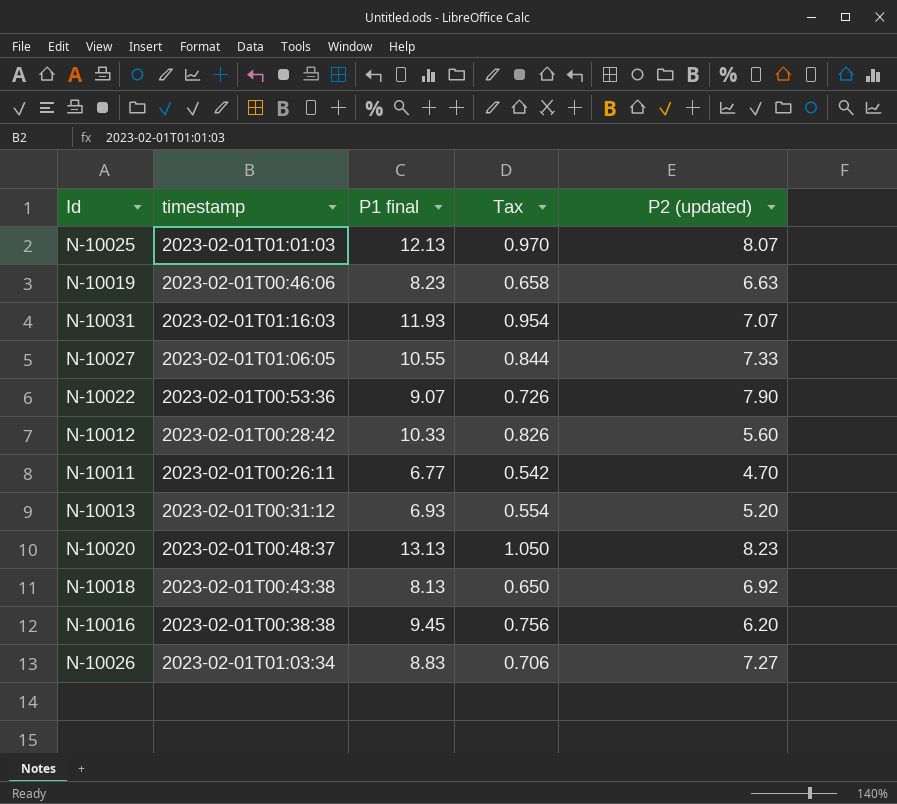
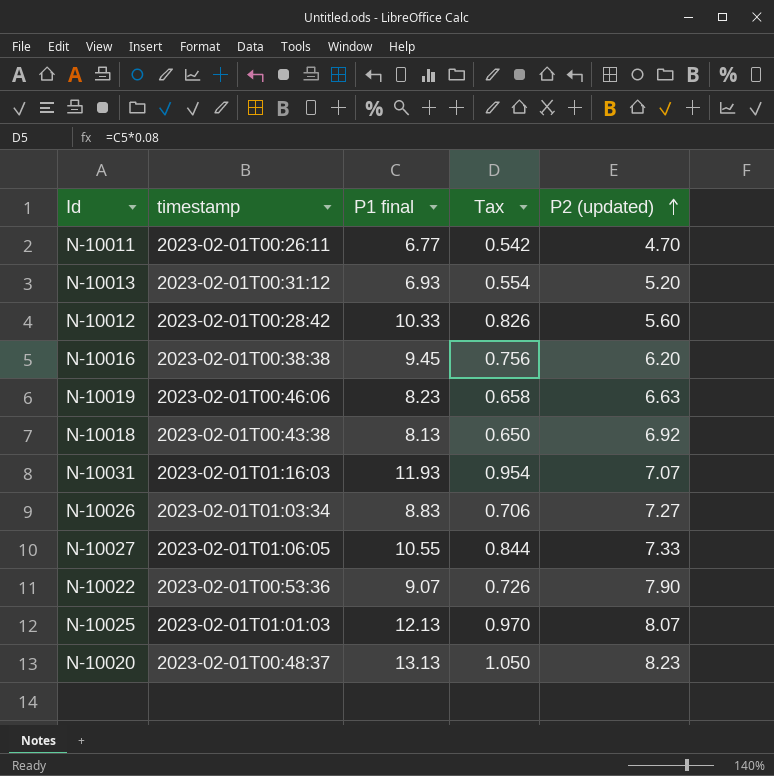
row order: none -> P2 (updated) ascending

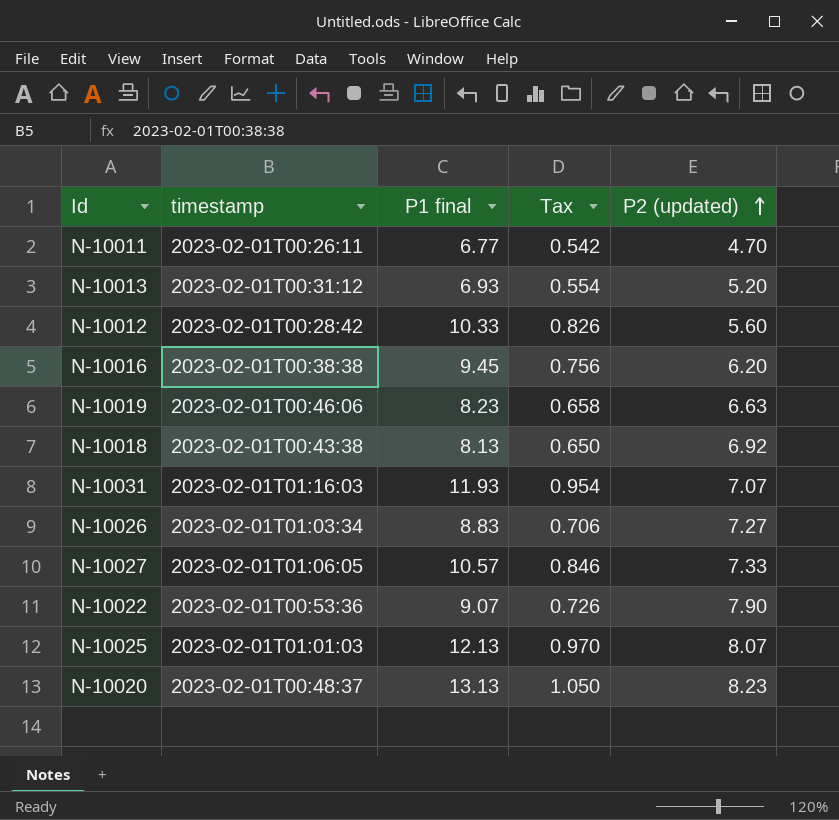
N-10027 | P1 final: 10.55 -> 10.57
N-10027 | Tax: 0.844 -> 0.846

